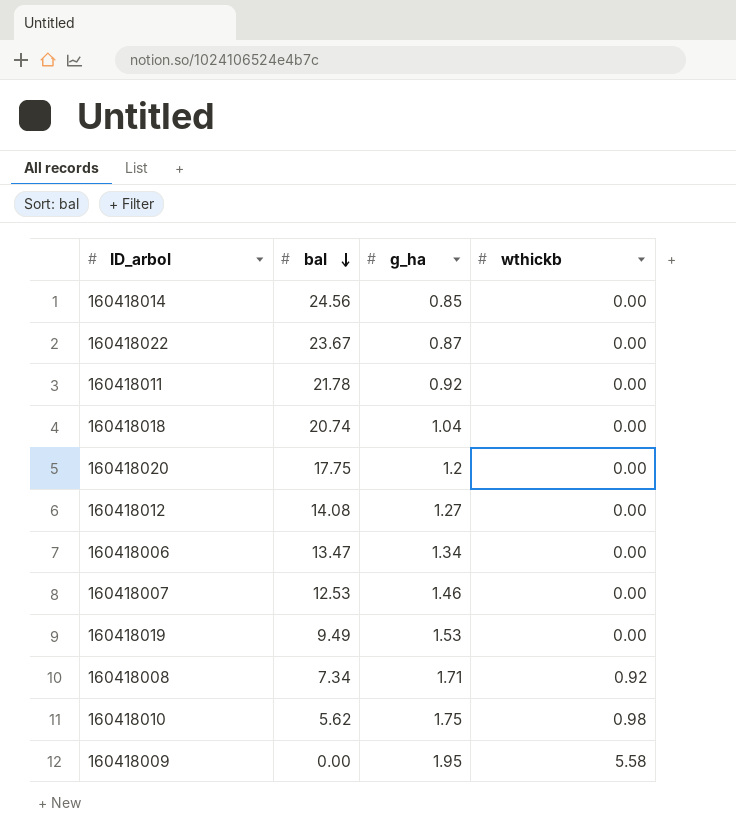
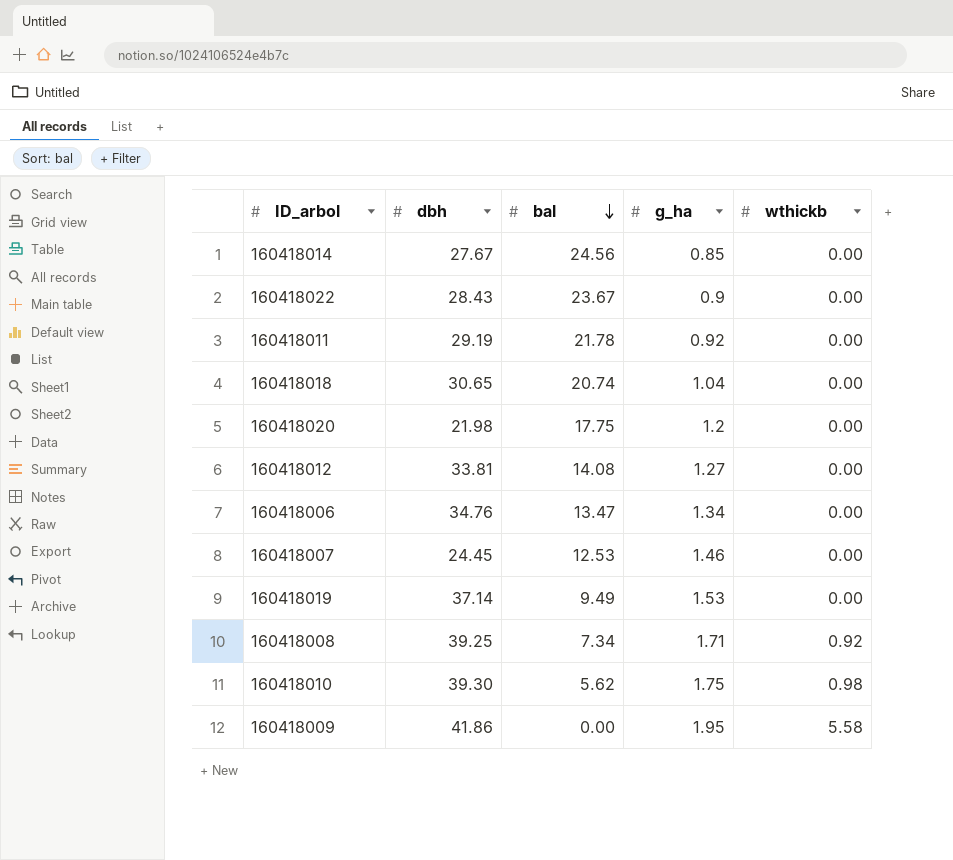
column dbh | position: none -> 2
160418022 | g_ha: 0.87 -> 0.9

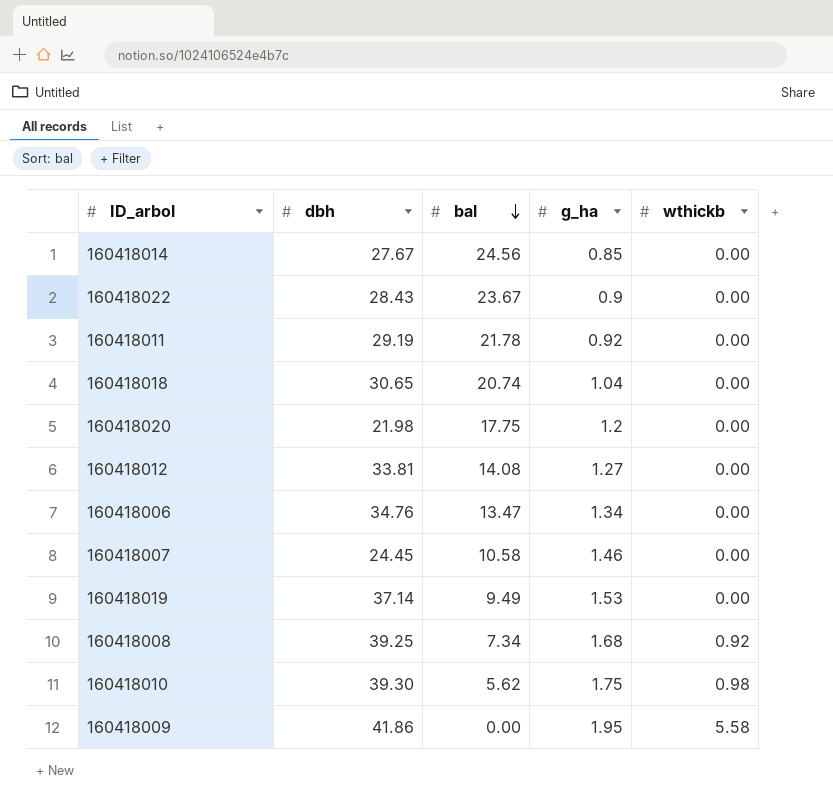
160418007 | bal: 12.53 -> 10.58
160418008 | g_ha: 1.71 -> 1.68

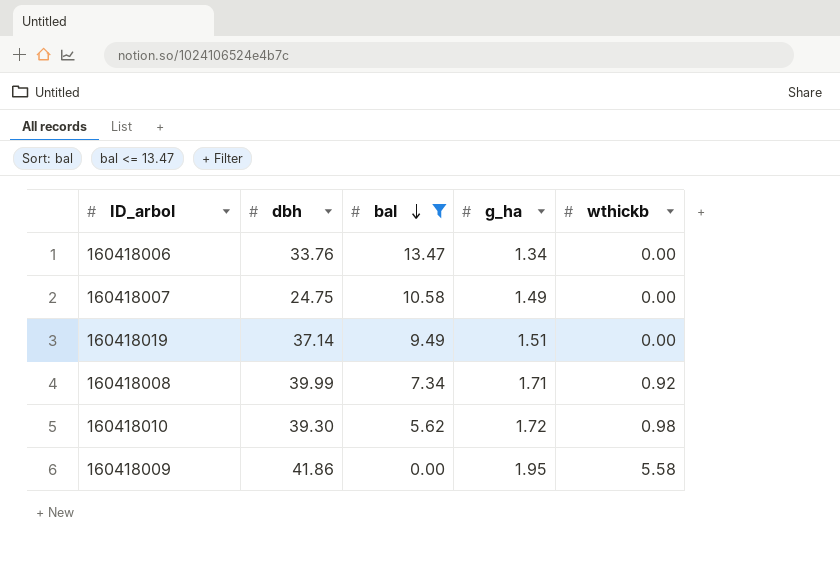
filter: none -> bal <= 13.47
160418006 | dbh: 34.76 -> 33.76
160418007 | dbh: 24.45 -> 24.75
160418007 | g_ha: 1.46 -> 1.49
160418019 | g_ha: 1.53 -> 1.51
160418008 | dbh: 39.25 -> 39.99
160418008 | g_ha: 1.68 -> 1.71
160418010 | g_ha: 1.75 -> 1.72

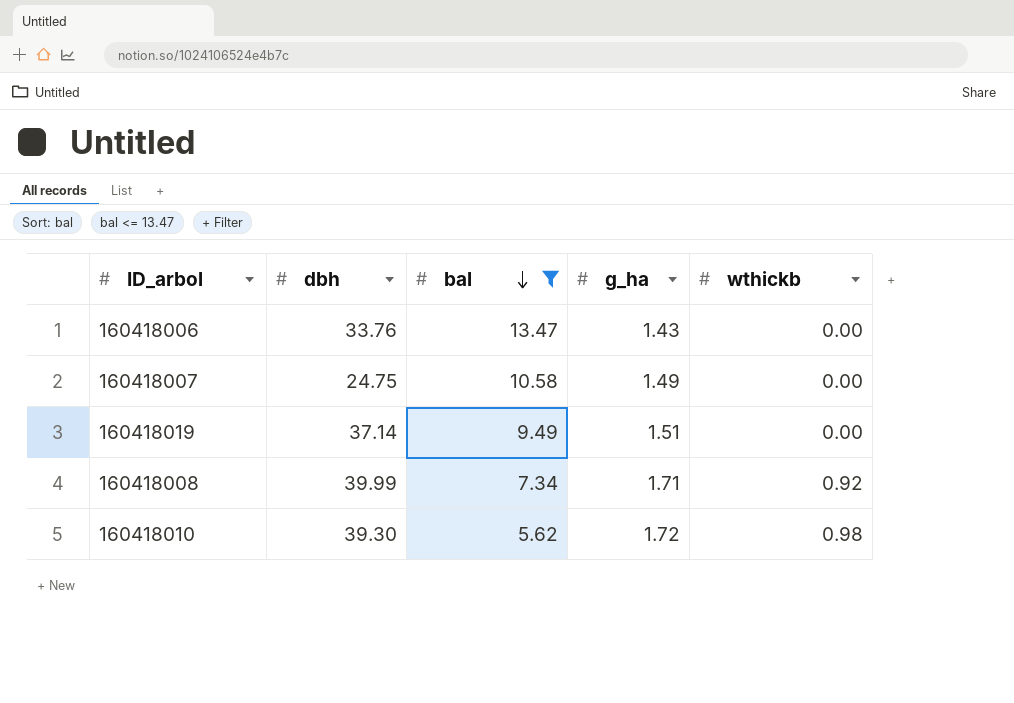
row 160418009: 41.86 | 0.00 | 1.95 | 5.58 -> none
160418006 | g_ha: 1.34 -> 1.43

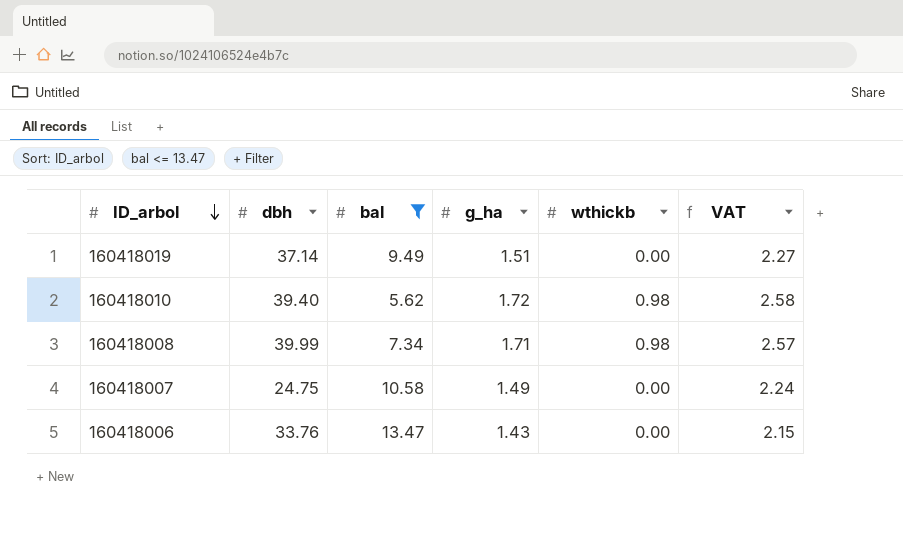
row order: bal descending -> ID_arbol descending
column VAT | formula: none -> [g_ha] * 1.5
160418010 | dbh: 39.30 -> 39.40
160418008 | wthickb: 0.92 -> 0.98

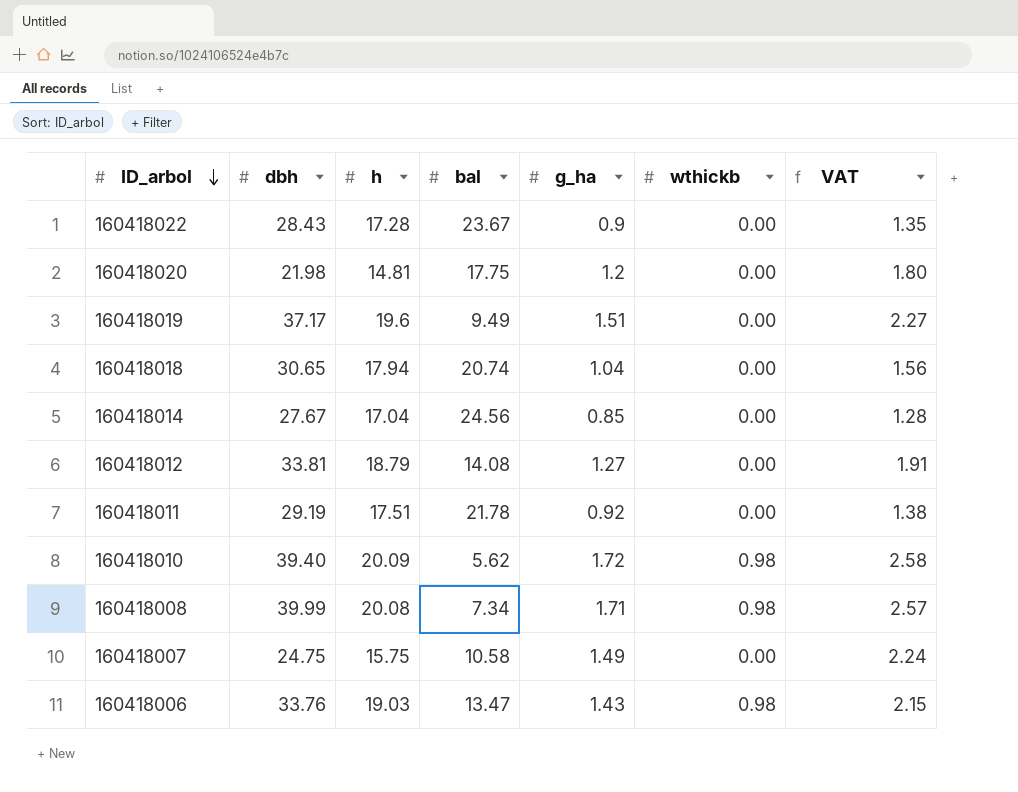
filter: bal <= 13.47 -> none
column h | position: none -> 3
160418019 | dbh: 37.14 -> 37.17
160418006 | wthickb: 0.00 -> 0.98

